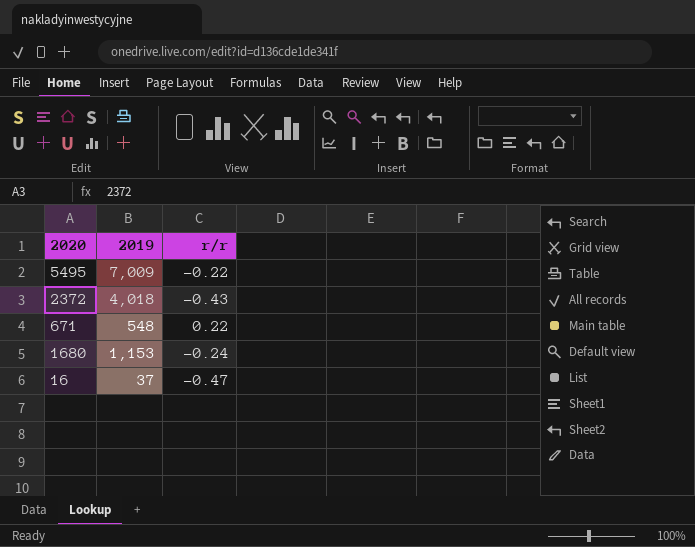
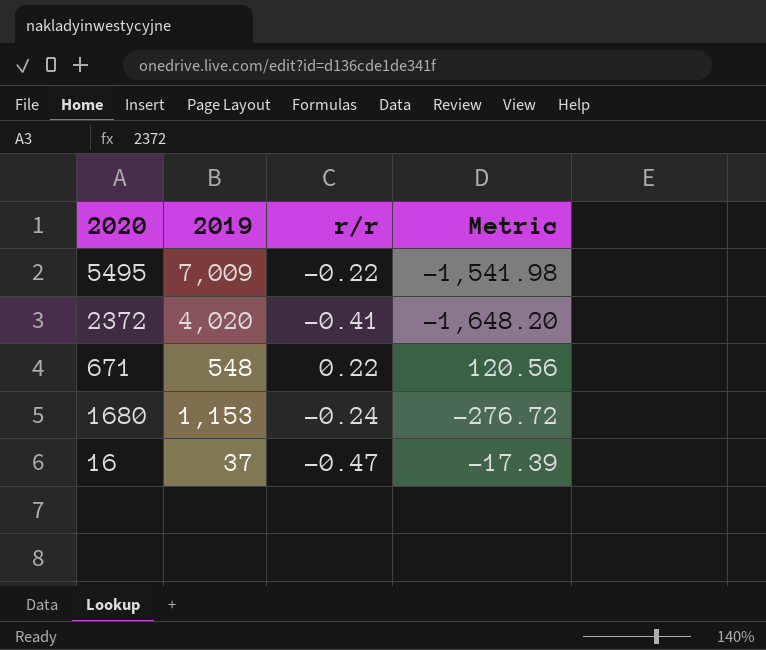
column Metric | formula: none -> [2019] * [r/r]
2372 | 2019: 4,018 -> 4,020
2372 | r/r: -0.43 -> -0.41

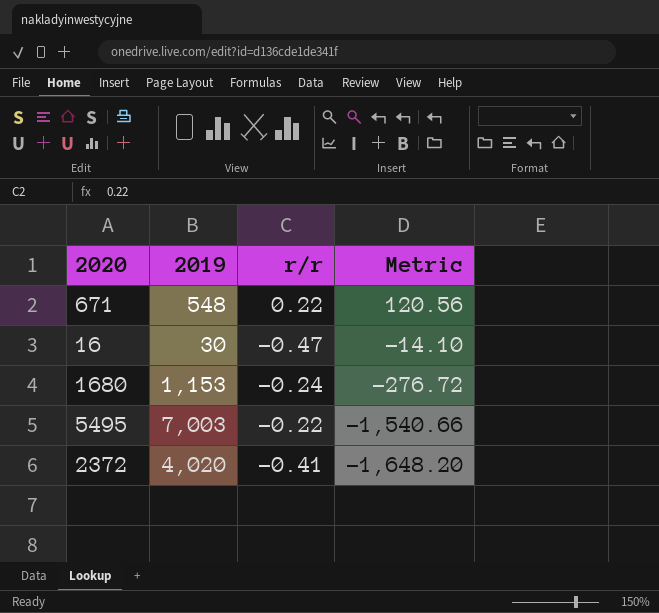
row order: none -> Metric descending
16 | 2019: 37 -> 30
16 | Metric: -17.39 -> -14.10
5495 | 2019: 7,009 -> 7,003
5495 | Metric: -1,541.98 -> -1,540.66

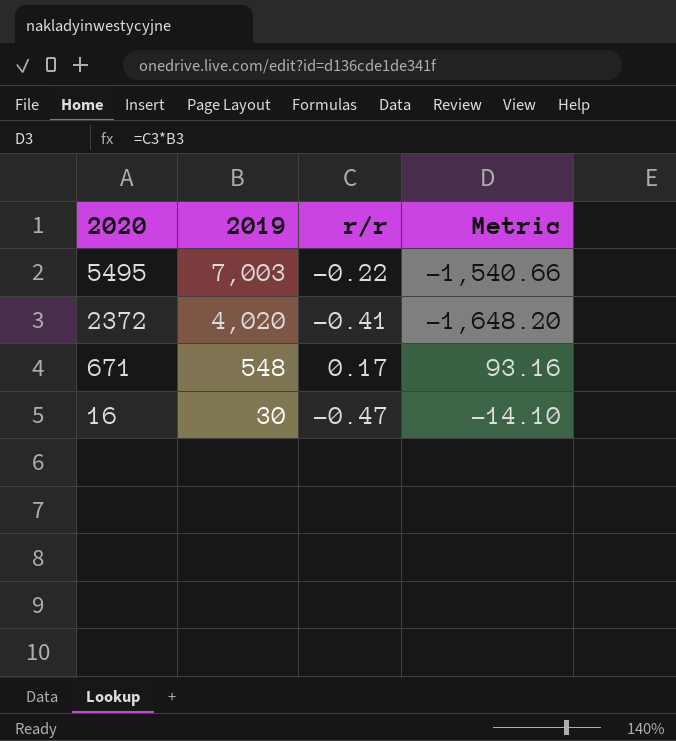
row order: Metric descending -> 2020 descending
row 1680: 1,153 | -0.24 | -276.72 -> none
671 | r/r: 0.22 -> 0.17
671 | Metric: 120.56 -> 93.16

